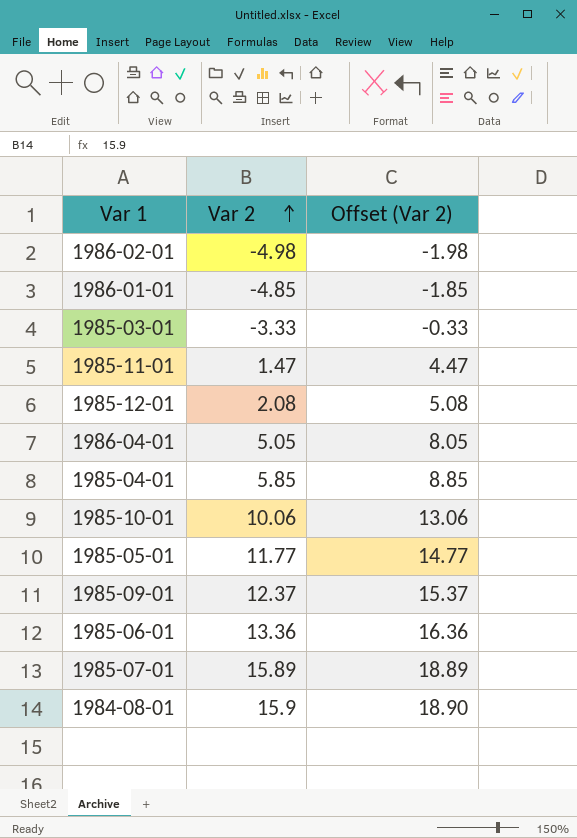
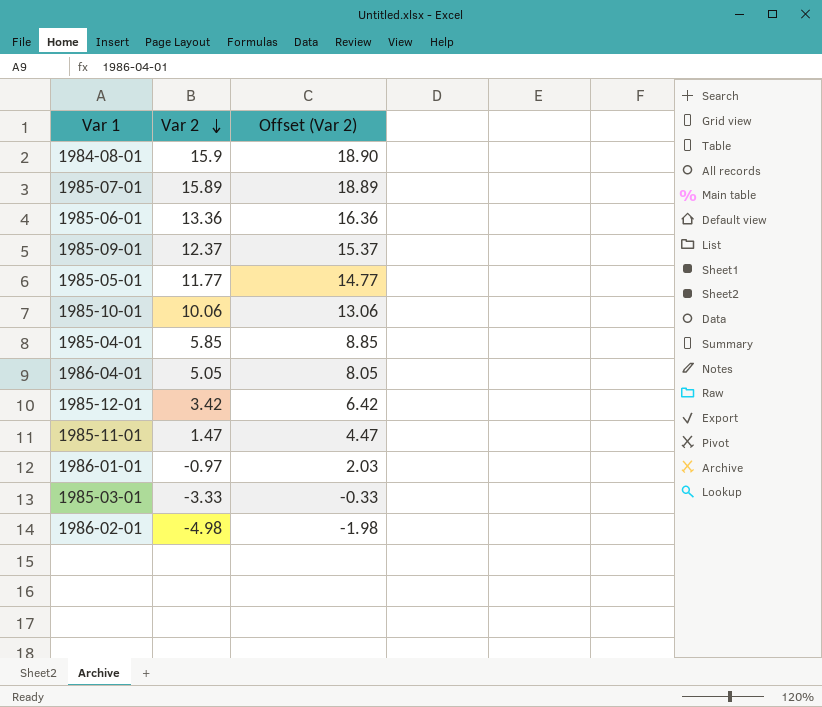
row order: Var 2 ascending -> Var 2 descending
1985-12-01 | Var 2: 2.08 -> 3.42
1985-12-01 | Offset (Var 2): 5.08 -> 6.42
1986-01-01 | Var 2: -4.85 -> -0.97
1986-01-01 | Offset (Var 2): -1.85 -> 2.03

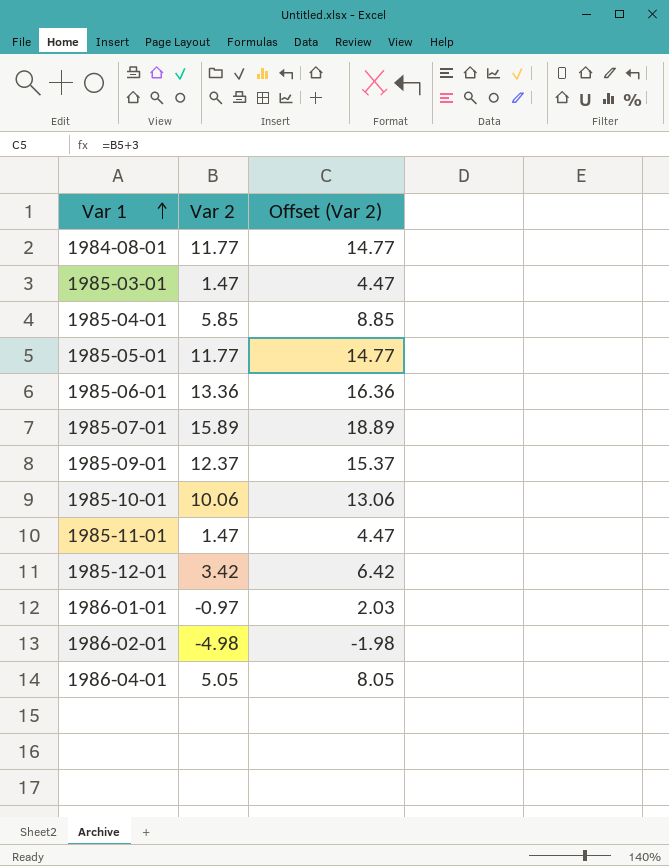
row order: Var 2 descending -> Var 1 ascending
1984-08-01 | Var 2: 15.9 -> 11.77
1984-08-01 | Offset (Var 2): 18.90 -> 14.77
1985-03-01 | Var 2: -3.33 -> 1.47
1985-03-01 | Offset (Var 2): -0.33 -> 4.47

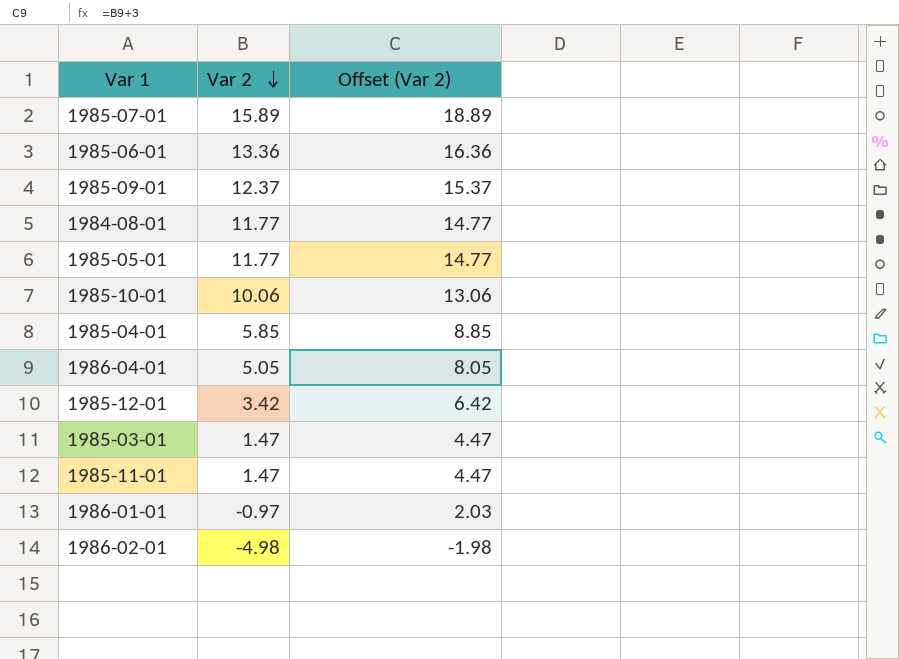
row order: Var 1 ascending -> Var 2 descending

